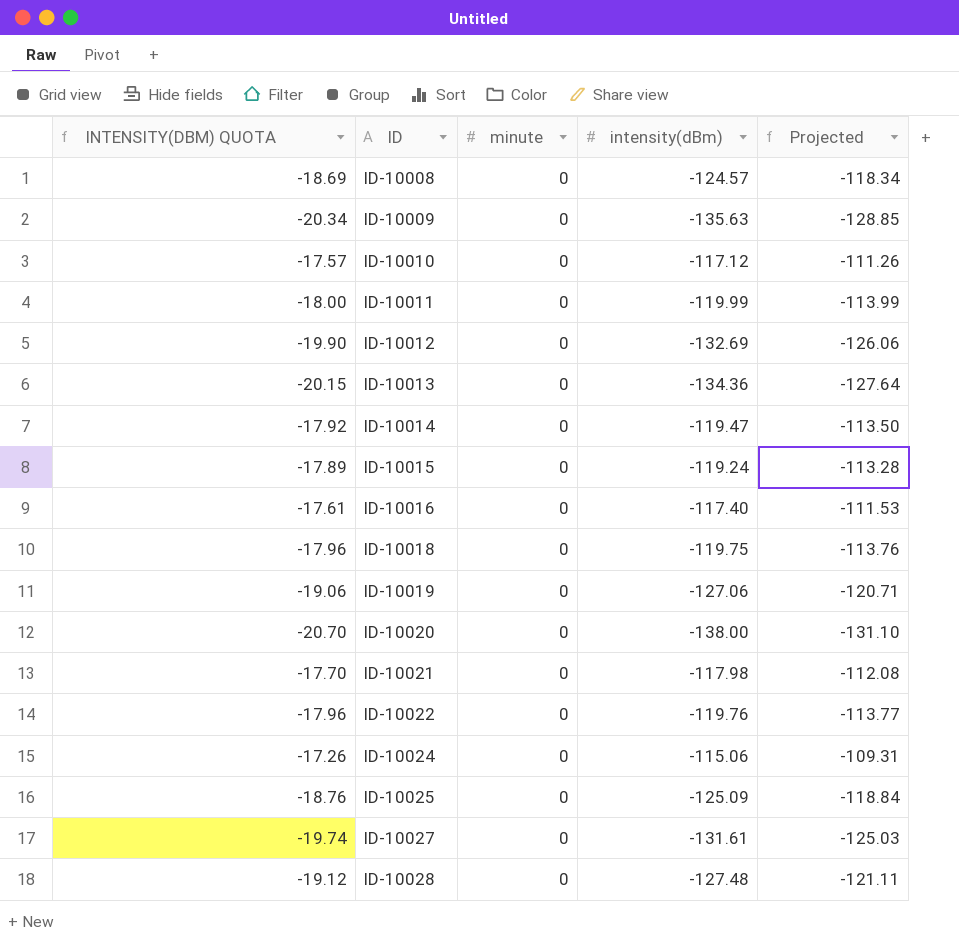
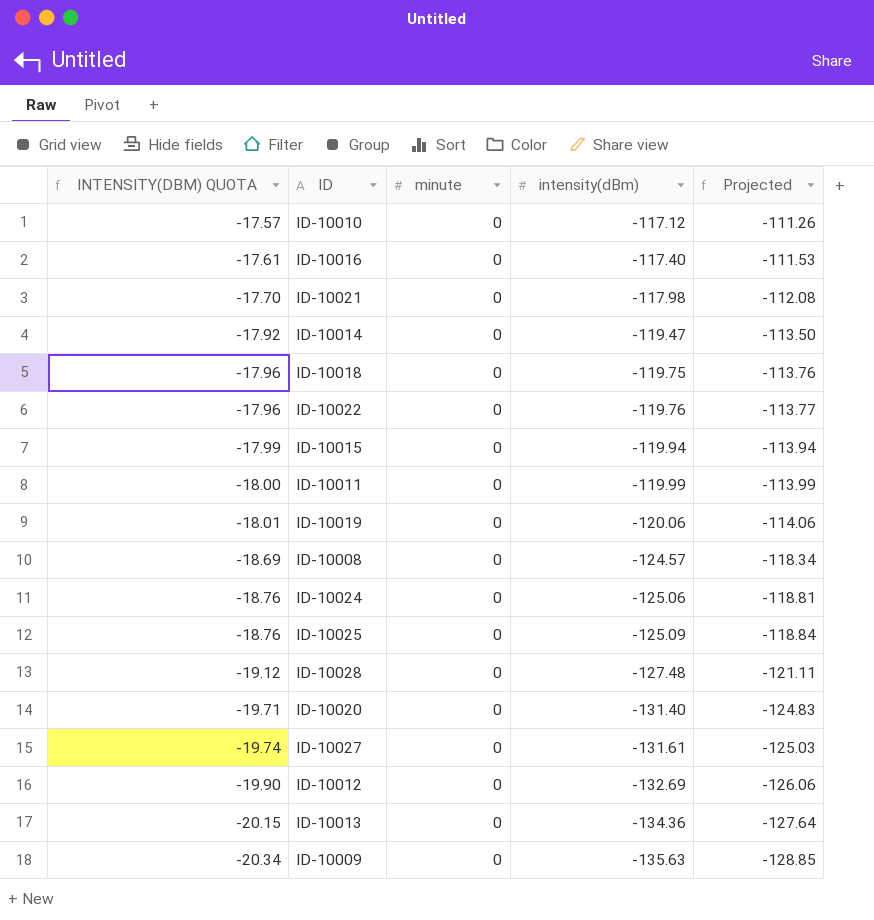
row order: ID ascending -> INTENSITY(DBM) QUOTA descending
ID-10015 | INTENSITY(DBM) QUOTA: -17.89 -> -17.99
ID-10015 | intensity(dBm): -119.24 -> -119.94
ID-10015 | Projected: -113.28 -> -113.94
ID-10019 | INTENSITY(DBM) QUOTA: -19.06 -> -18.01
ID-10019 | intensity(dBm): -127.06 -> -120.06
ID-10019 | Projected: -120.71 -> -114.06
ID-10024 | INTENSITY(DBM) QUOTA: -17.26 -> -18.76
ID-10024 | intensity(dBm): -115.06 -> -125.06
ID-10024 | Projected: -109.31 -> -118.81
ID-10020 | INTENSITY(DBM) QUOTA: -20.70 -> -19.71
ID-10020 | intensity(dBm): -138.00 -> -131.40
ID-10020 | Projected: -131.10 -> -124.83

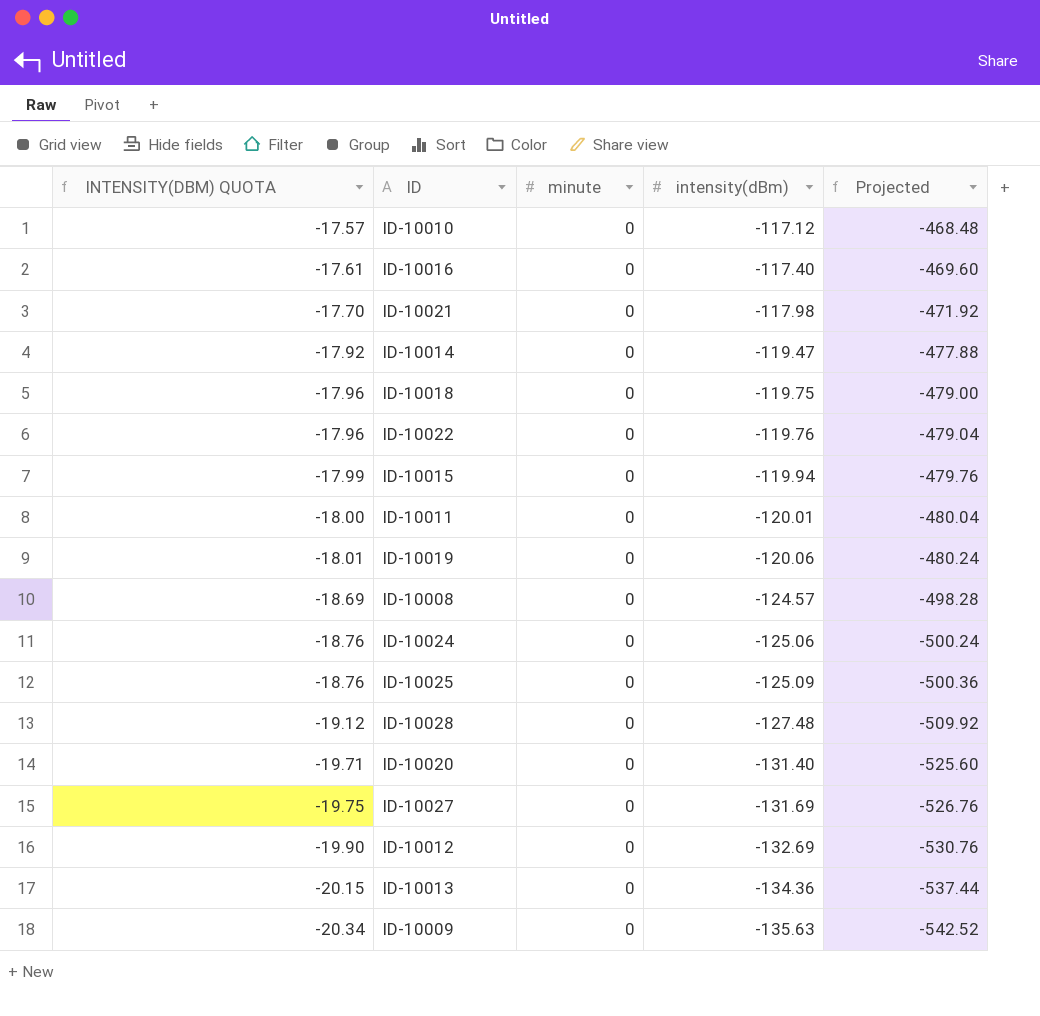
column Projected | formula: [intensity(dBm)] * 0.95 -> [intensity(dBm)] * 4
ID-10011 | intensity(dBm): -119.99 -> -120.01
ID-10027 | INTENSITY(DBM) QUOTA: -19.74 -> -19.75
ID-10027 | intensity(dBm): -131.61 -> -131.69

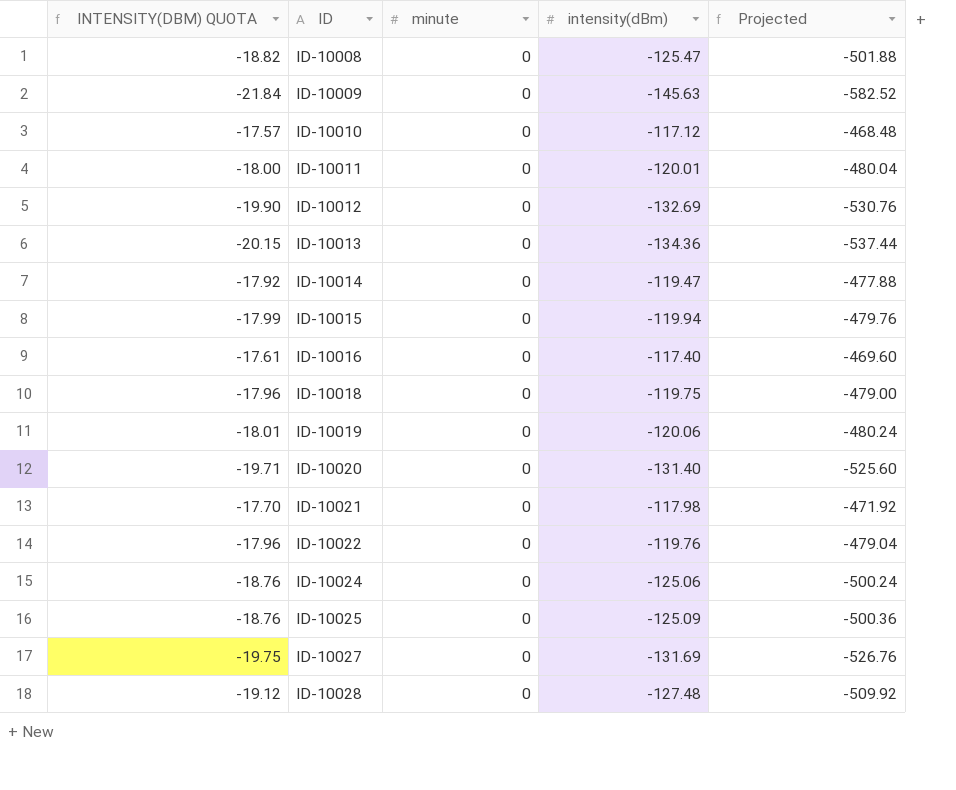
row order: INTENSITY(DBM) QUOTA descending -> ID ascending
ID-10008 | INTENSITY(DBM) QUOTA: -18.69 -> -18.82
ID-10008 | intensity(dBm): -124.57 -> -125.47
ID-10008 | Projected: -498.28 -> -501.88
ID-10009 | INTENSITY(DBM) QUOTA: -20.34 -> -21.84
ID-10009 | intensity(dBm): -135.63 -> -145.63
ID-10009 | Projected: -542.52 -> -582.52

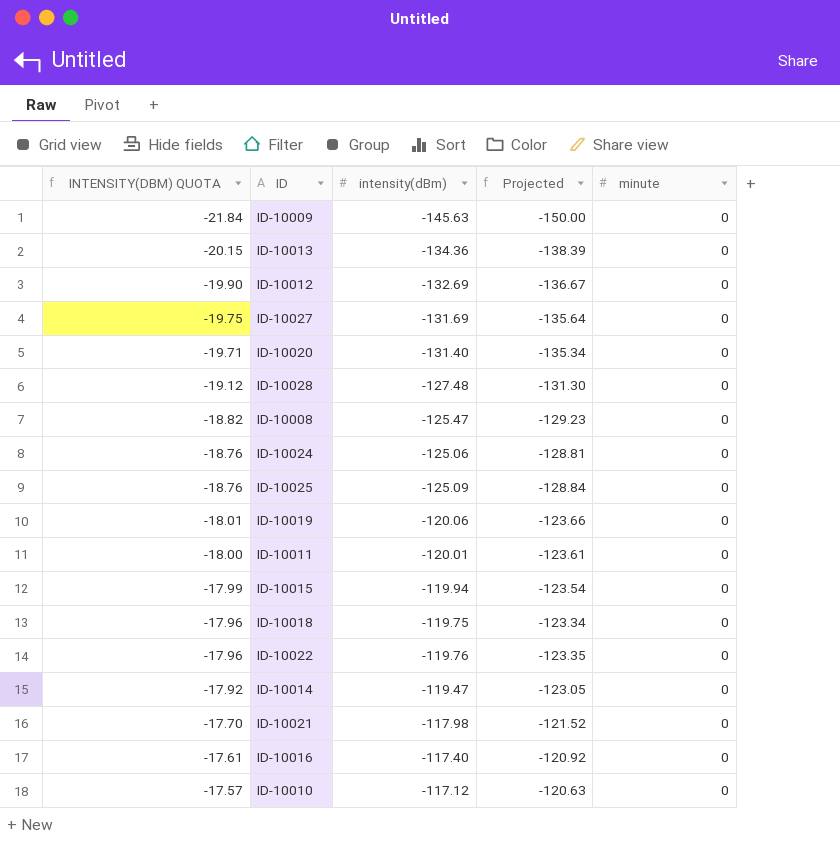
row order: ID ascending -> INTENSITY(DBM) QUOTA ascending
column Projected | formula: [intensity(dBm)] * 4 -> [intensity(dBm)] * 1.03
column minute | position: 3 -> 5

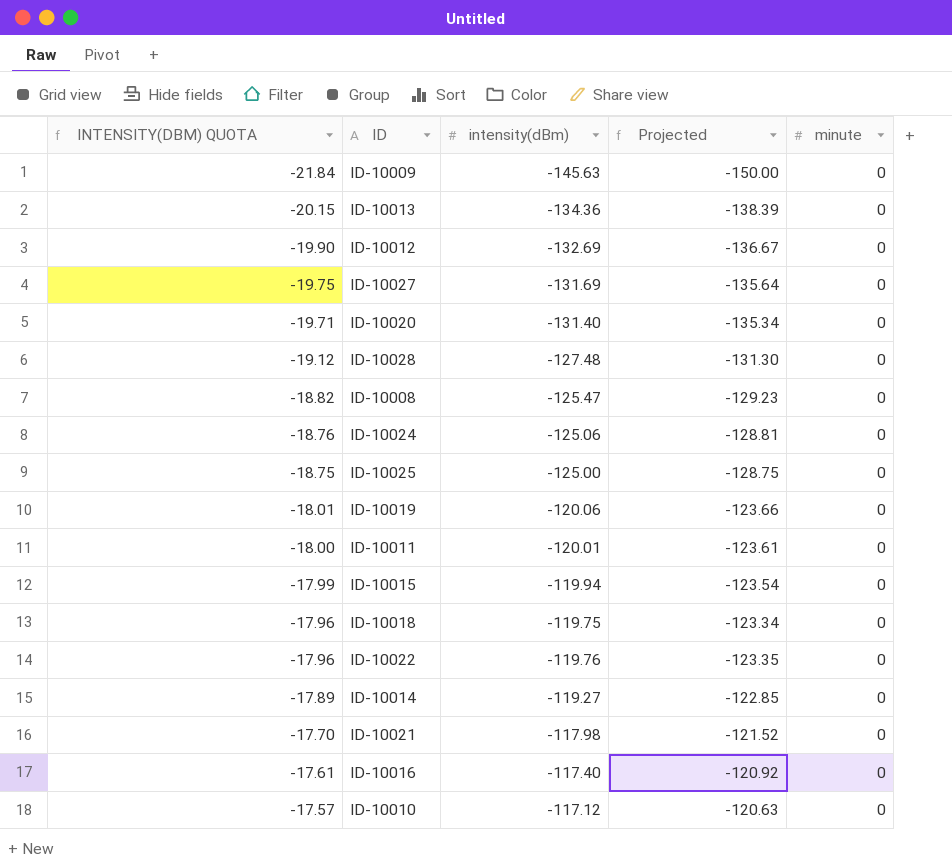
ID-10025 | INTENSITY(DBM) QUOTA: -18.76 -> -18.75
ID-10025 | intensity(dBm): -125.09 -> -125.00
ID-10025 | Projected: -128.84 -> -128.75
ID-10014 | INTENSITY(DBM) QUOTA: -17.92 -> -17.89
ID-10014 | intensity(dBm): -119.47 -> -119.27
ID-10014 | Projected: -123.05 -> -122.85

